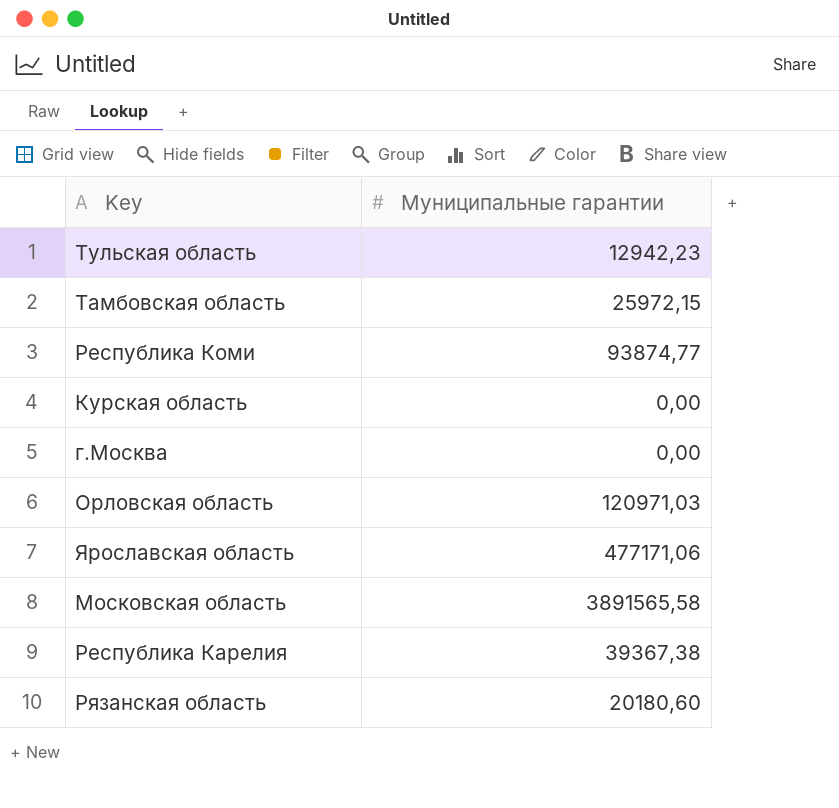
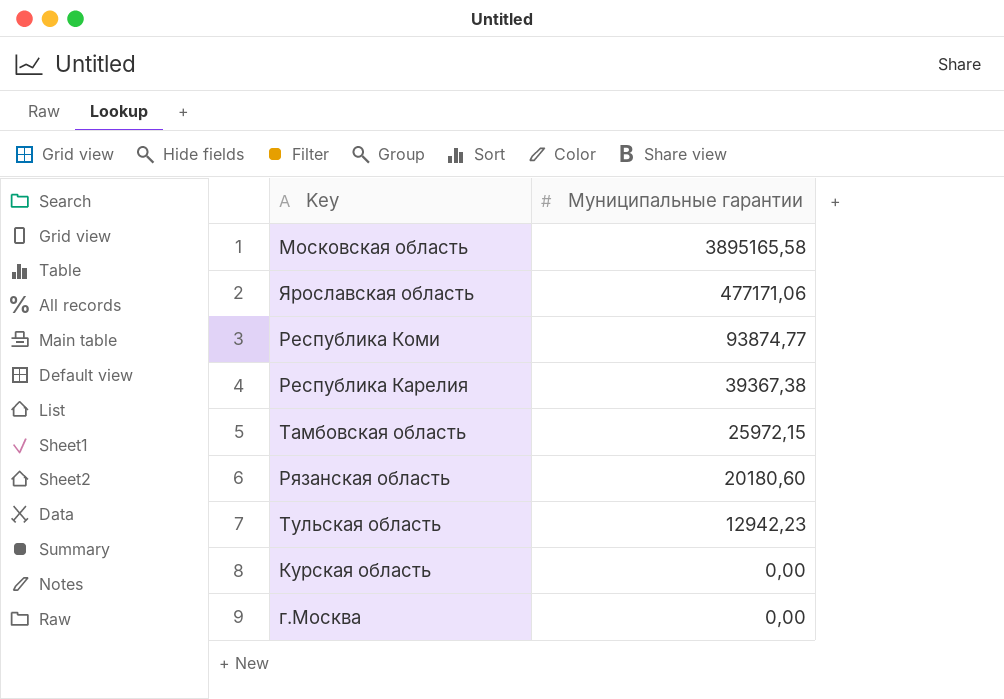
row order: none -> Муниципальные гарантии descending
row Орловская область: 120971,03 -> none
Московская область | Муниципальные гарантии: 3891565,58 -> 3895165,58

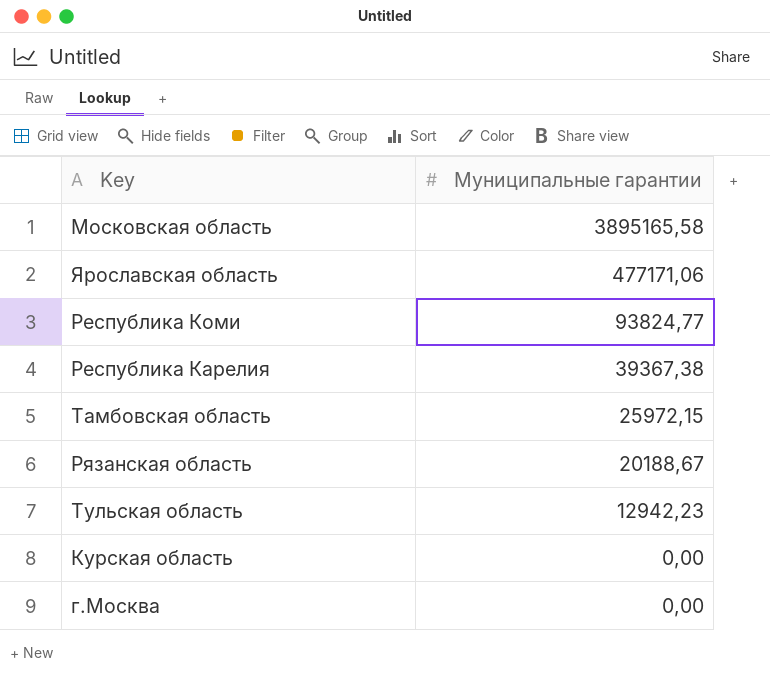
Республика Коми | Муниципальные гарантии: 93874,77 -> 93824,77
Рязанская область | Муниципальные гарантии: 20180,60 -> 20188,67

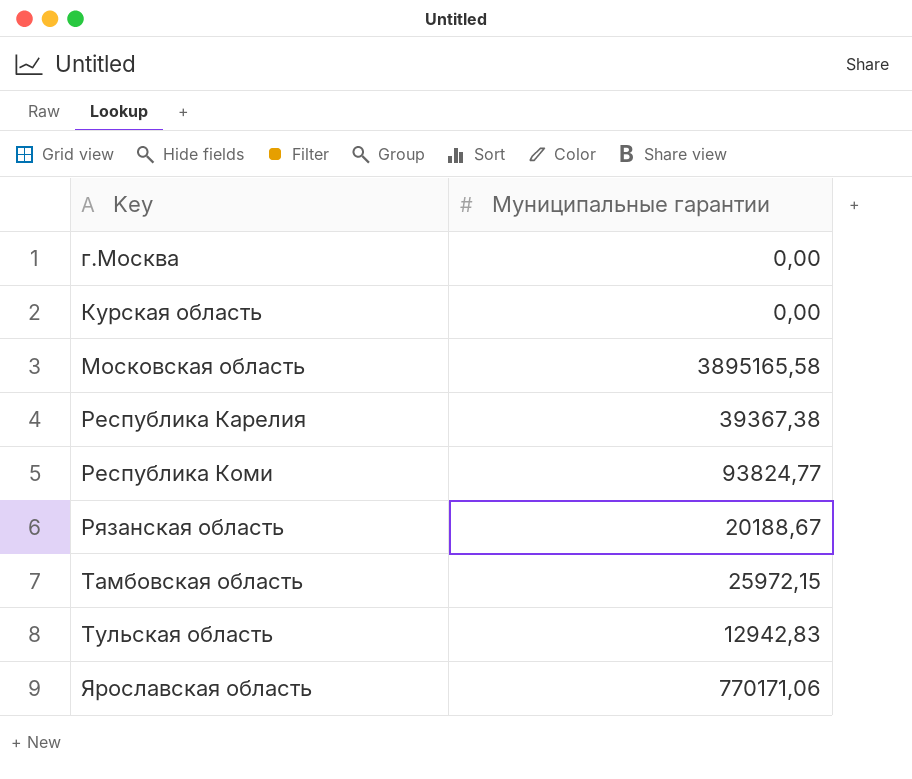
row order: Муниципальные гарантии descending -> Key ascending
Тульская область | Муниципальные гарантии: 12942,23 -> 12942,83
Ярославская область | Муниципальные гарантии: 477171,06 -> 770171,06

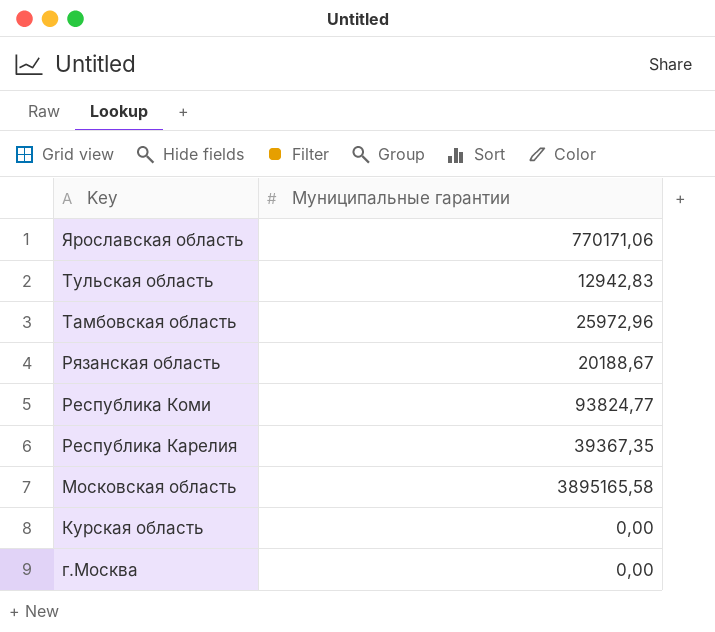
row order: Key ascending -> Key descending
Тамбовская область | Муниципальные гарантии: 25972,15 -> 25972,96
Республика Карелия | Муниципальные гарантии: 39367,38 -> 39367,35

